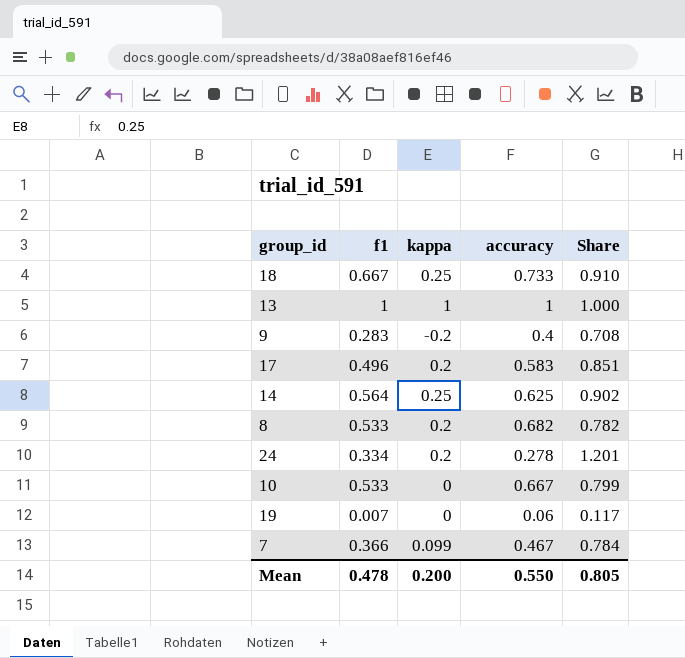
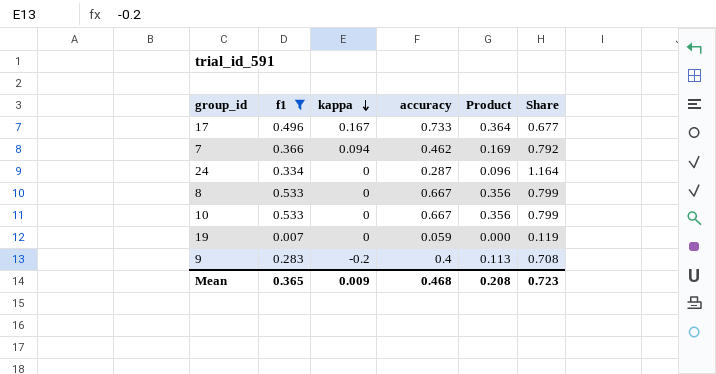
filter: none -> f1 <= 0.533
row order: none -> kappa descending
column Product | formula: none -> [f1] * [accuracy]
17 | kappa: 0.2 -> 0.167
17 | accuracy: 0.583 -> 0.733
17 | Share: 0.851 -> 0.677
7 | kappa: 0.099 -> 0.094
7 | accuracy: 0.467 -> 0.462
7 | Share: 0.784 -> 0.792
24 | kappa: 0.2 -> 0
24 | accuracy: 0.278 -> 0.287
24 | Share: 1.201 -> 1.164
8 | kappa: 0.2 -> 0
8 | accuracy: 0.682 -> 0.667
8 | Share: 0.782 -> 0.799
19 | accuracy: 0.06 -> 0.059
19 | Share: 0.117 -> 0.119
Mean | f1: 0.478 -> 0.365
Mean | kappa: 0.200 -> 0.009
Mean | accuracy: 0.550 -> 0.468
Mean | Share: 0.805 -> 0.723

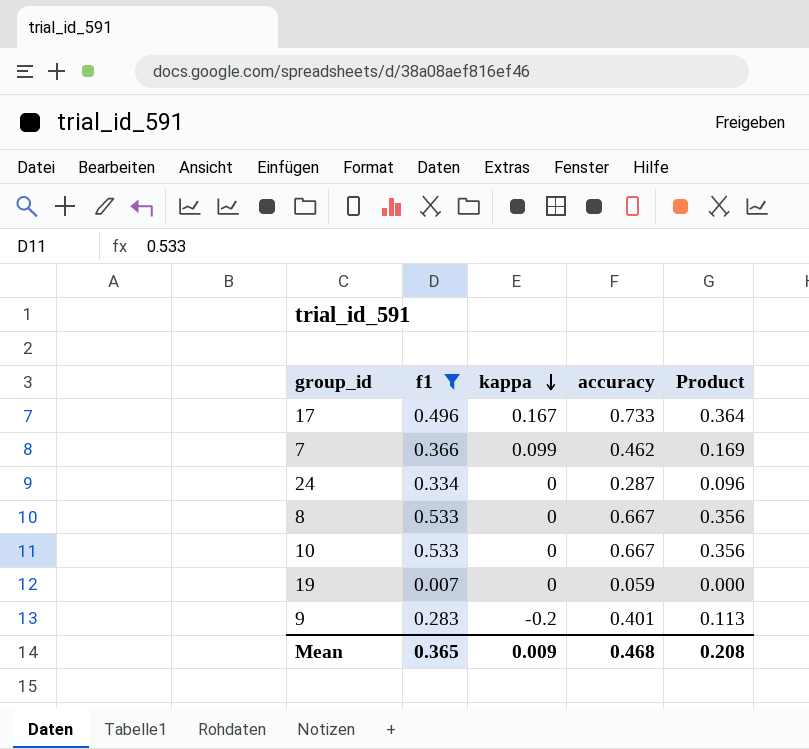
column Share | formula: [f1] / [accuracy] -> none
7 | kappa: 0.094 -> 0.099
9 | accuracy: 0.4 -> 0.401

